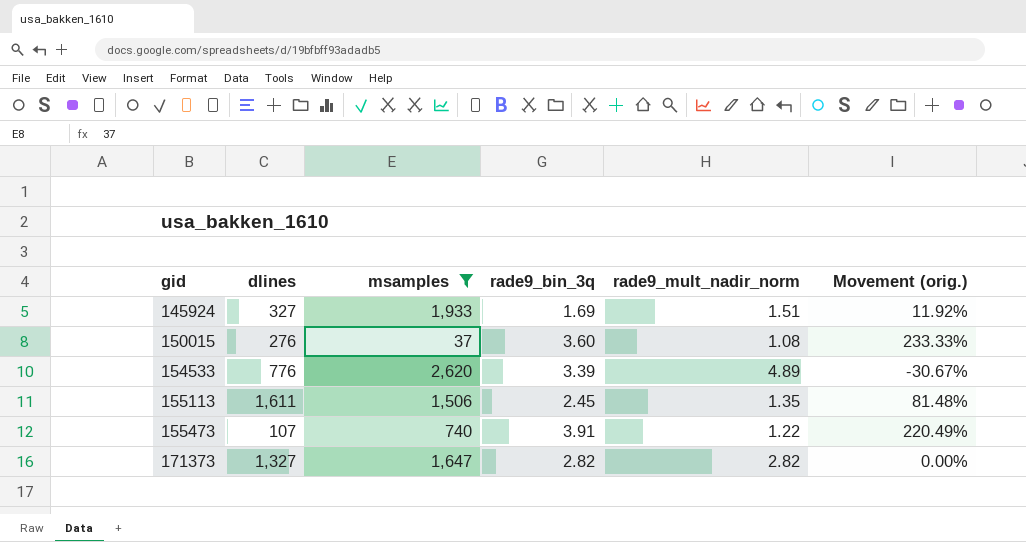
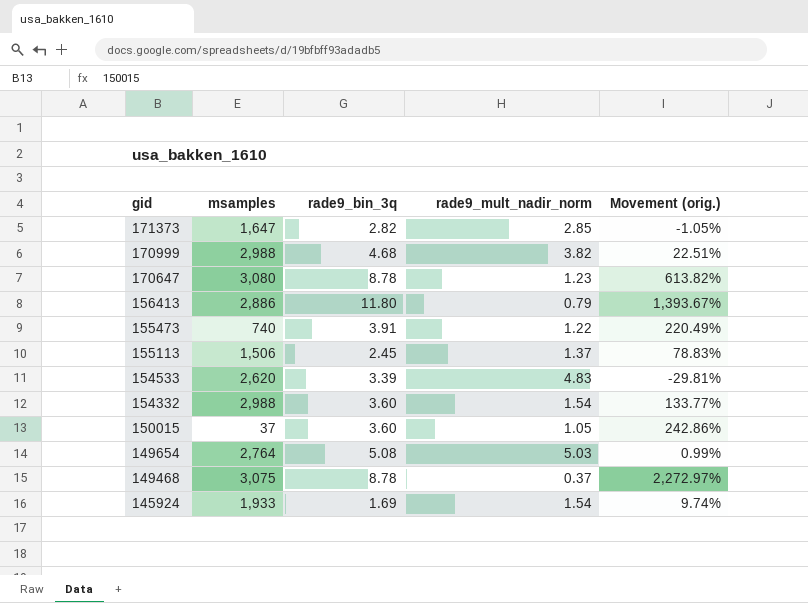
filter: msamples <= 2,620 -> none
row order: gid ascending -> gid descending
column dlines | position: 2 -> none
171373 | rade9_mult_nadir_norm: 2.82 -> 2.85
171373 | Movement (orig.): 0.00% -> -1.05%
155113 | rade9_mult_nadir_norm: 1.35 -> 1.37
155113 | Movement (orig.): 81.48% -> 78.83%
154533 | rade9_mult_nadir_norm: 4.89 -> 4.83
154533 | Movement (orig.): -30.67% -> -29.81%
150015 | rade9_mult_nadir_norm: 1.08 -> 1.05
150015 | Movement (orig.): 233.33% -> 242.86%
145924 | rade9_mult_nadir_norm: 1.51 -> 1.54
145924 | Movement (orig.): 11.92% -> 9.74%

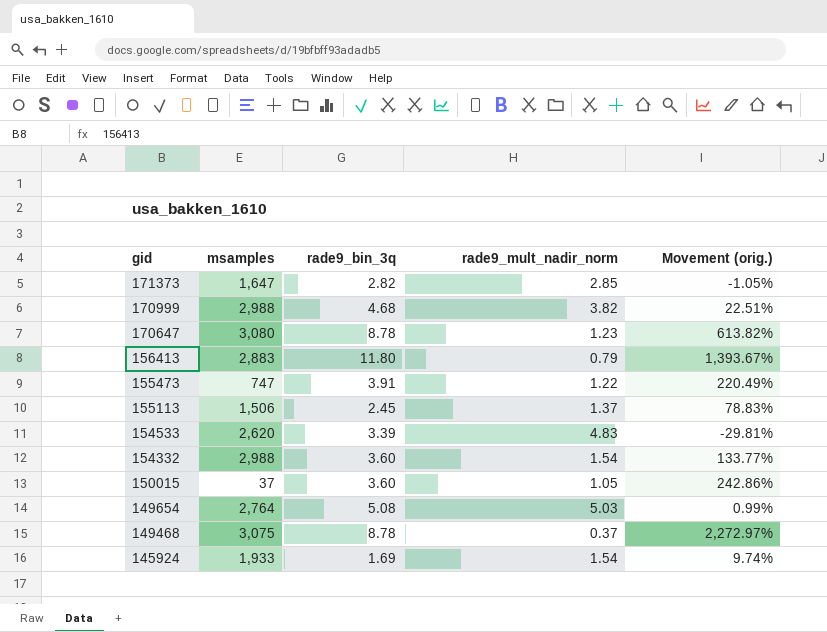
156413 | msamples: 2,886 -> 2,883
155473 | msamples: 740 -> 747

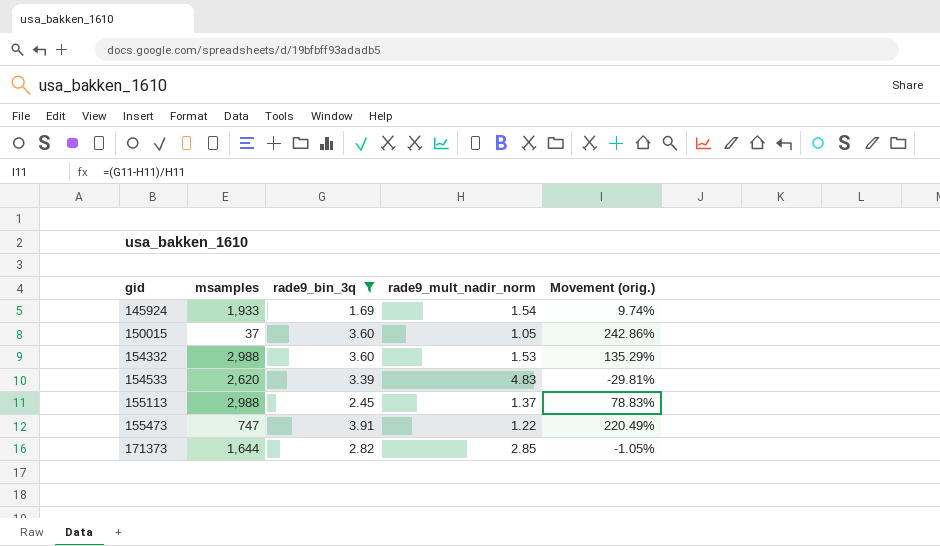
filter: none -> rade9_bin_3q <= 3.91
row order: gid descending -> gid ascending
154332 | rade9_mult_nadir_norm: 1.54 -> 1.53
154332 | Movement (orig.): 133.77% -> 135.29%
155113 | msamples: 1,506 -> 2,988
171373 | msamples: 1,647 -> 1,644

